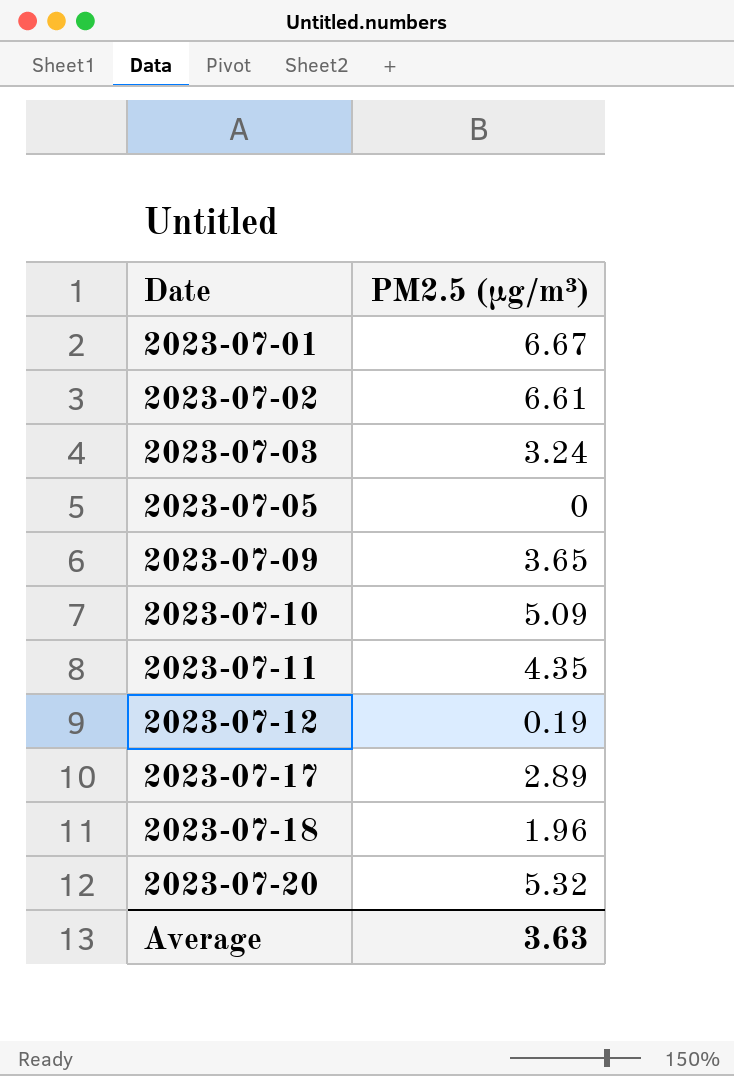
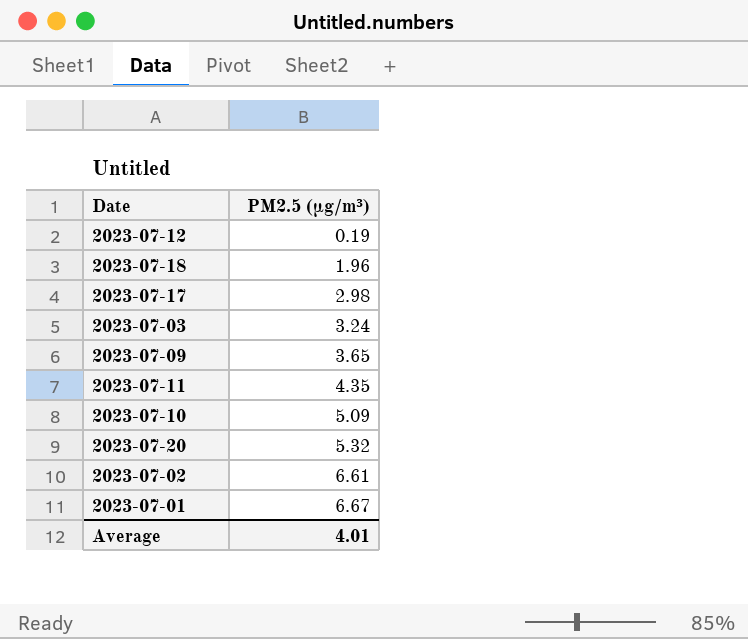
row order: Date ascending -> PM2.5 (μg/m³) ascending
row 2023-07-05: 0 -> none
2023-07-17 | PM2.5 (μg/m³): 2.89 -> 2.98
Average | PM2.5 (μg/m³): 3.63 -> 4.01

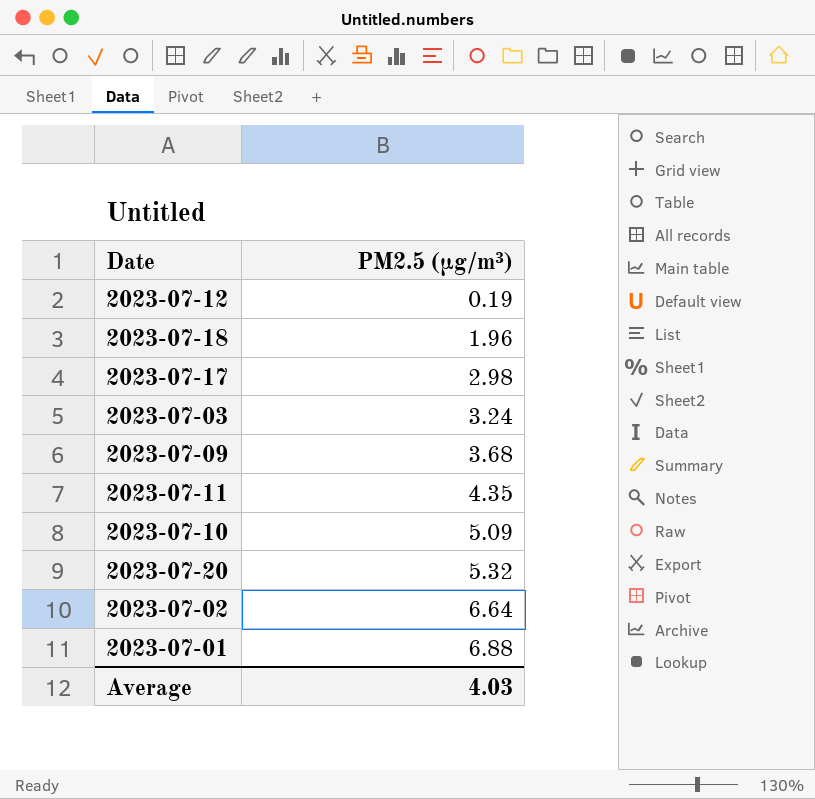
2023-07-09 | PM2.5 (μg/m³): 3.65 -> 3.68
2023-07-02 | PM2.5 (μg/m³): 6.61 -> 6.64
2023-07-01 | PM2.5 (μg/m³): 6.67 -> 6.88
Average | PM2.5 (μg/m³): 4.01 -> 4.03

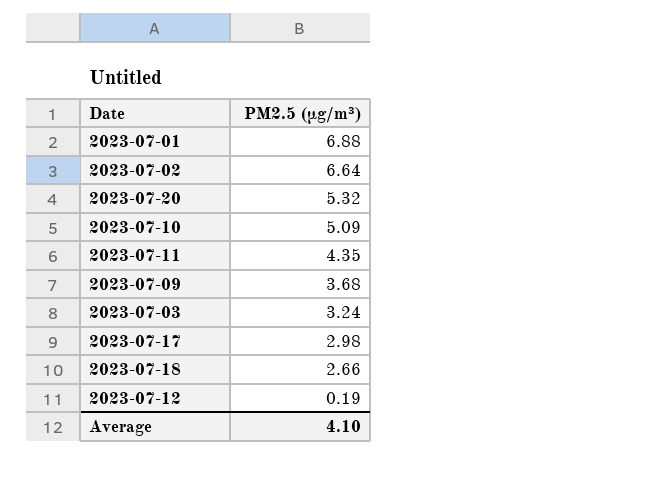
row order: PM2.5 (μg/m³) ascending -> PM2.5 (μg/m³) descending
2023-07-18 | PM2.5 (μg/m³): 1.96 -> 2.66
Average | PM2.5 (μg/m³): 4.03 -> 4.10

